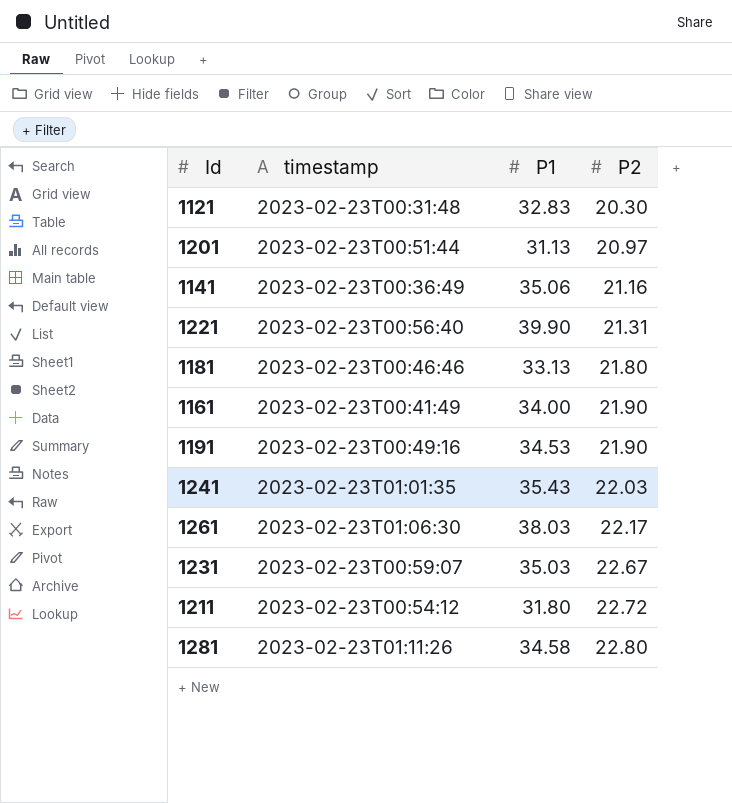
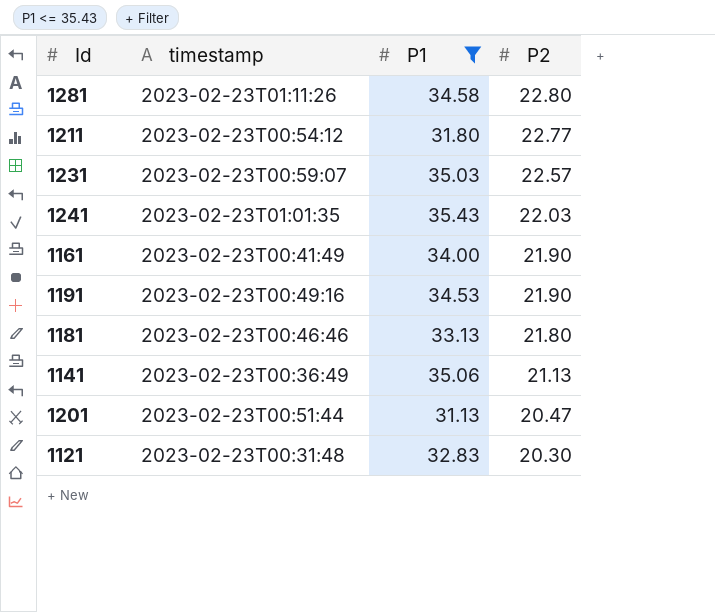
filter: none -> P1 <= 35.43
row order: P2 ascending -> P2 descending
1211 | P2: 22.72 -> 22.77
1231 | P2: 22.67 -> 22.57
1141 | P2: 21.16 -> 21.13
1201 | P2: 20.97 -> 20.47

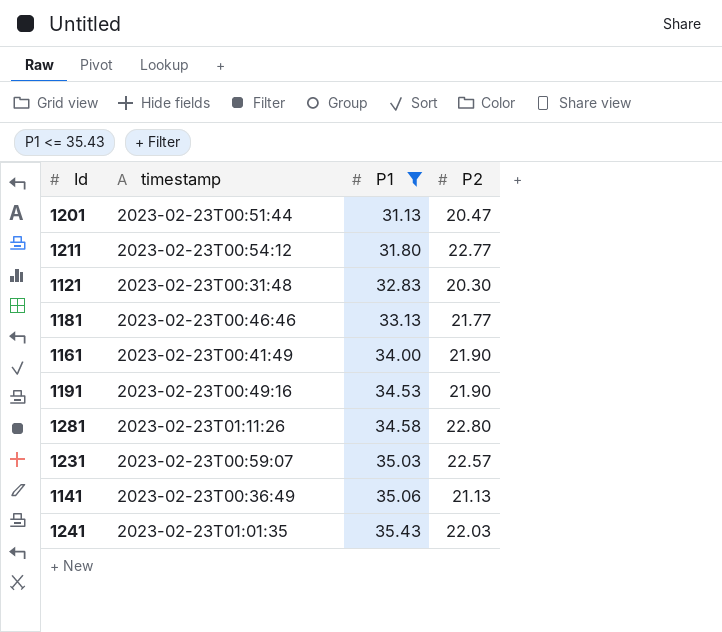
row order: P2 descending -> P1 ascending
1181 | P2: 21.80 -> 21.77

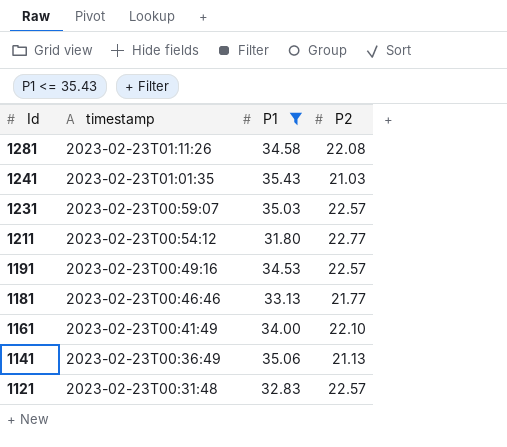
row order: P1 ascending -> Id descending
row 1201: 2023-02-23T00:51:44 | 31.13 | 20.47 -> none
1281 | P2: 22.80 -> 22.08
1241 | P2: 22.03 -> 21.03
1191 | P2: 21.90 -> 22.57
1161 | P2: 21.90 -> 22.10
1121 | P2: 20.30 -> 22.57

